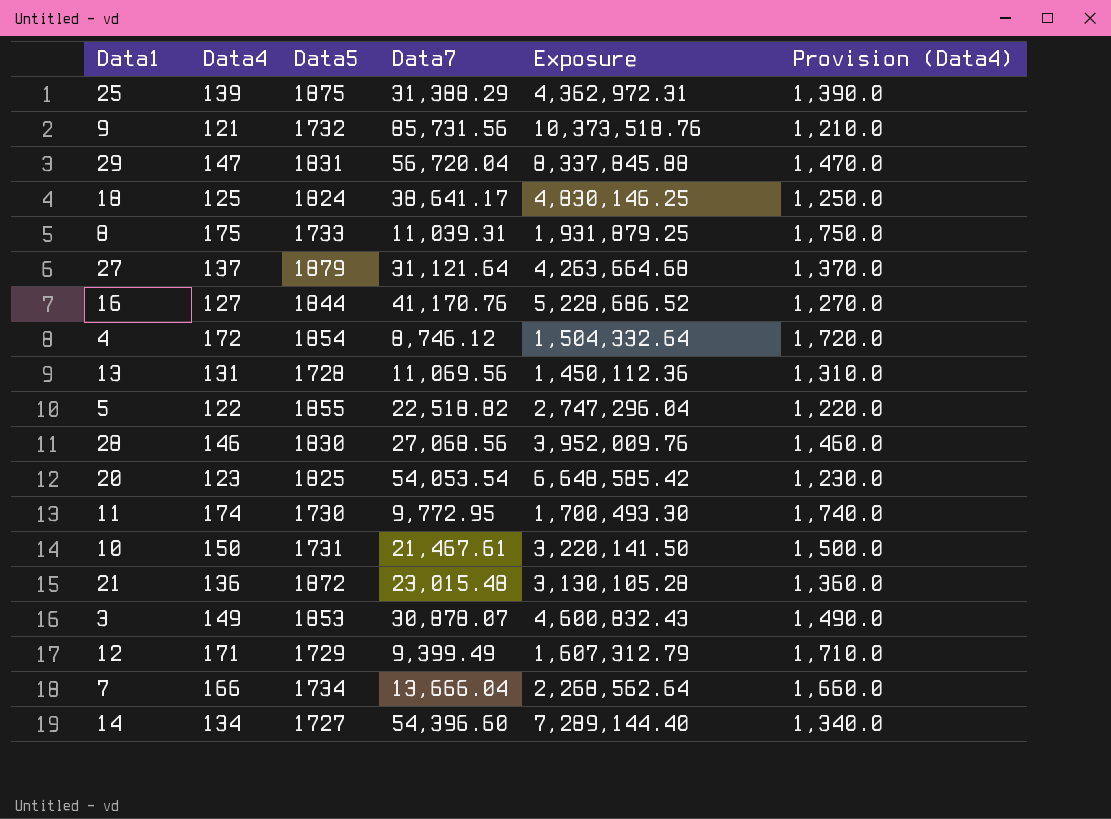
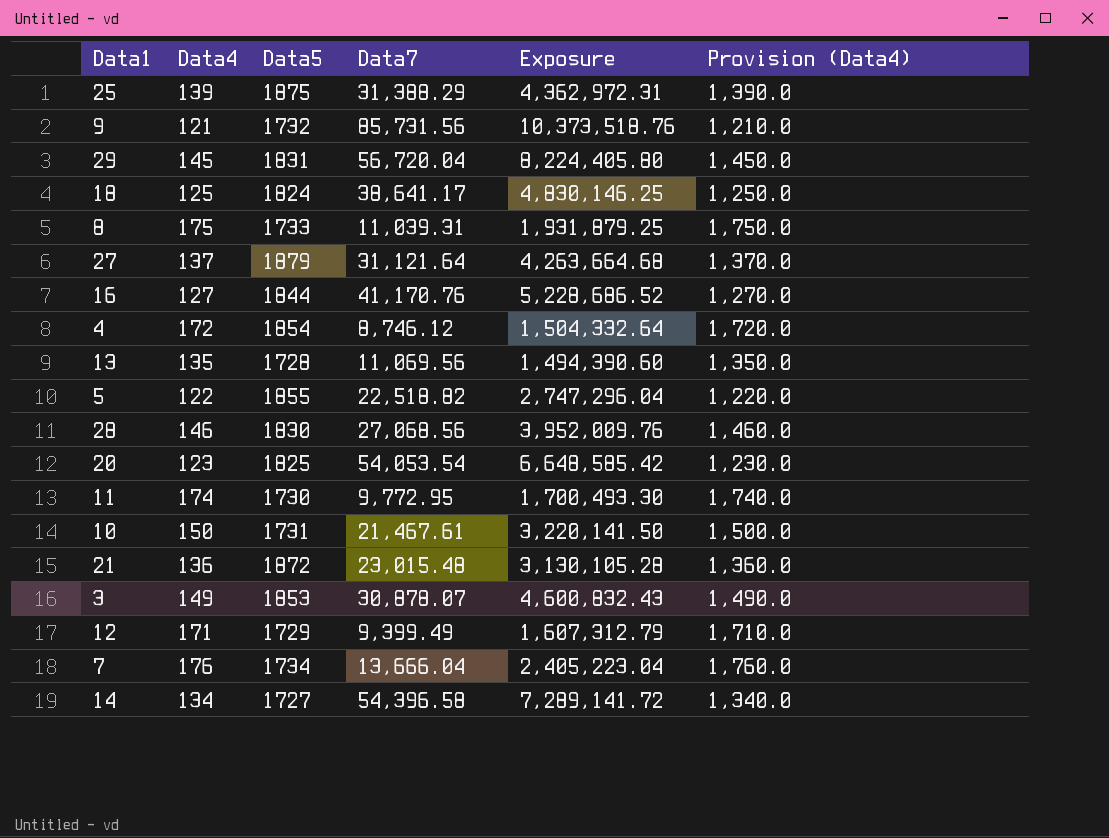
29 | Data4: 147 -> 145
29 | Exposure: 8,337,845.88 -> 8,224,405.80
29 | Provision (Data4): 1,470.0 -> 1,450.0
13 | Data4: 131 -> 135
13 | Exposure: 1,450,112.36 -> 1,494,390.60
13 | Provision (Data4): 1,310.0 -> 1,350.0
7 | Data4: 166 -> 176
7 | Exposure: 2,268,562.64 -> 2,405,223.04
7 | Provision (Data4): 1,660.0 -> 1,760.0
14 | Data7: 54,396.60 -> 54,396.58
14 | Exposure: 7,289,144.40 -> 7,289,141.72

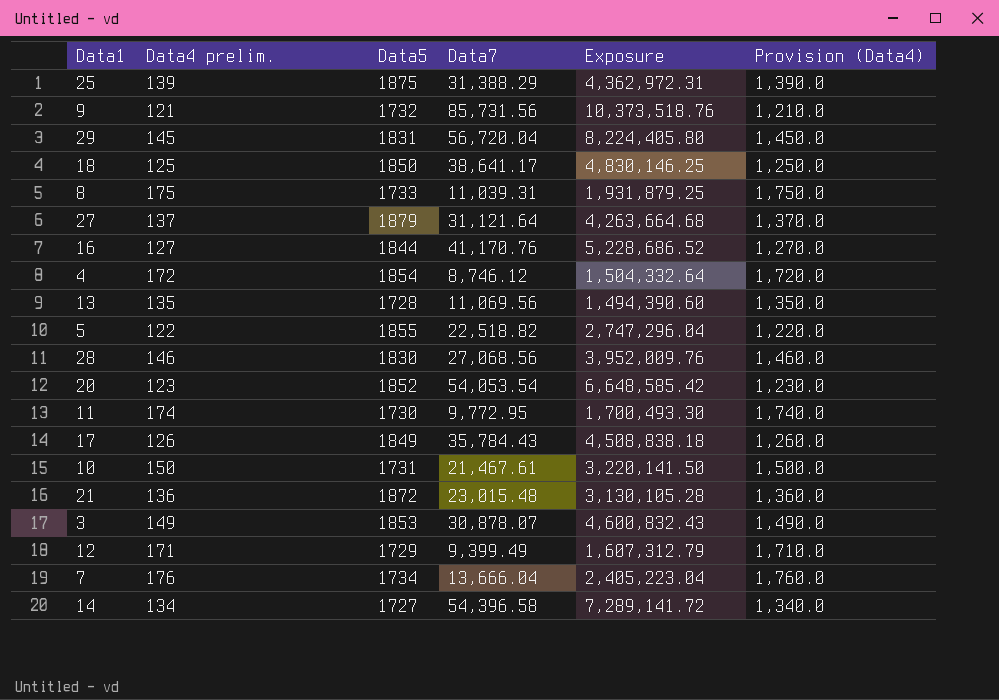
column name: Data4 -> Data4 prelim.
18 | Data5: 1824 -> 1850
20 | Data5: 1825 -> 1852
row 17: none -> 126 | 1849 | 35,784.43 | 4,508,838.18 | 1,260.0

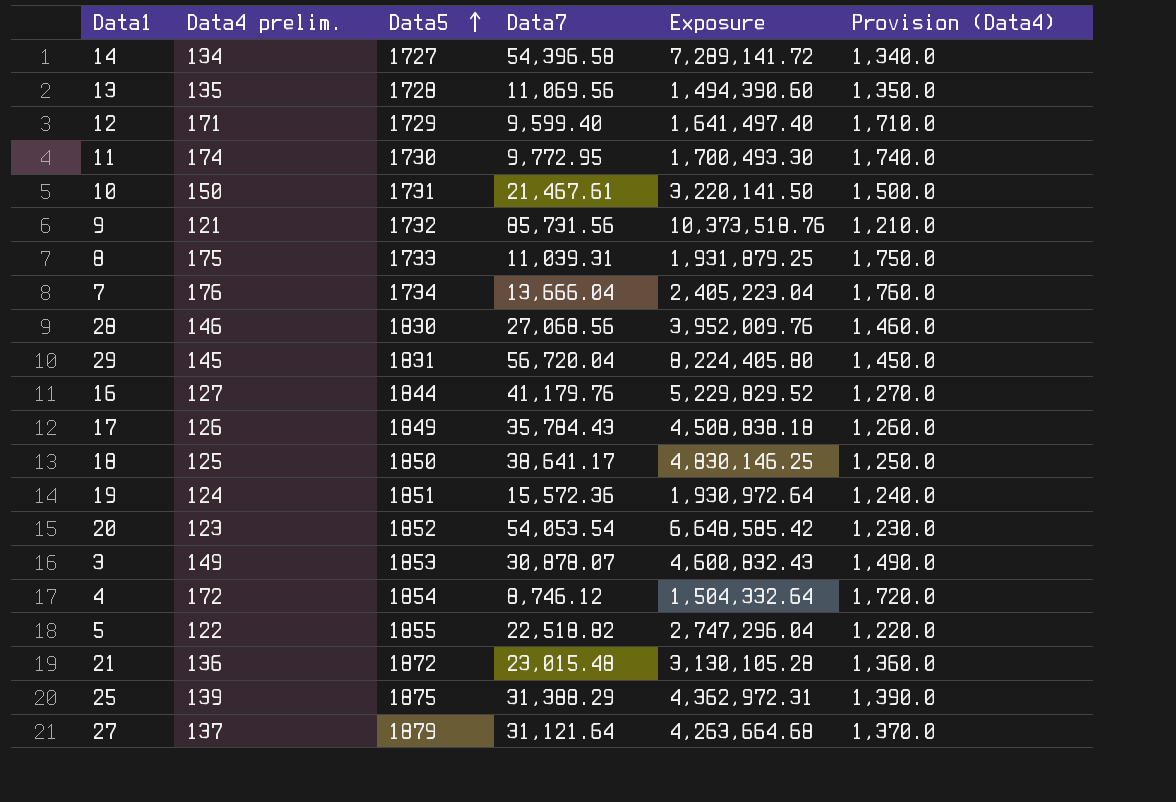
row order: none -> Data5 ascending
12 | Data7: 9,399.49 -> 9,599.40
12 | Exposure: 1,607,312.79 -> 1,641,497.40
16 | Data7: 41,170.76 -> 41,179.76
16 | Exposure: 5,228,686.52 -> 5,229,829.52
row 19: none -> 124 | 1851 | 15,572.36 | 1,930,972.64 | 1,240.0

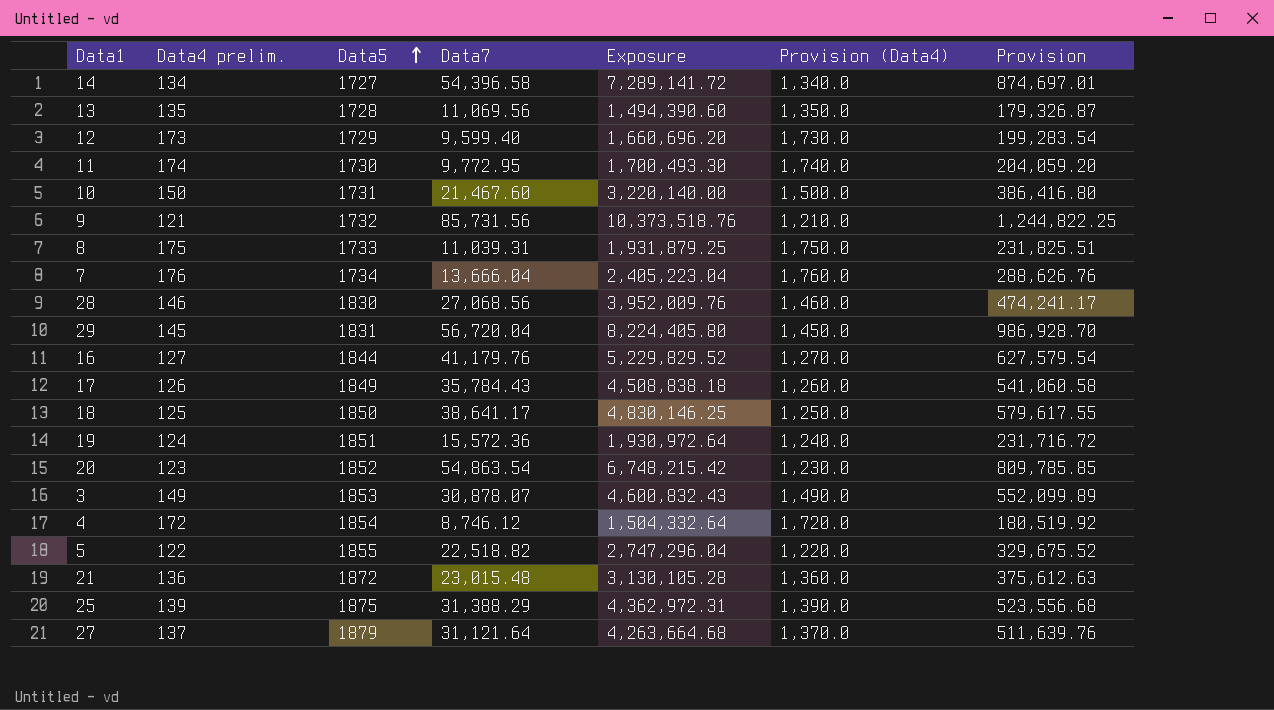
column Provision | formula: none -> [Exposure] * 0.12
12 | Data4 prelim.: 171 -> 173
12 | Exposure: 1,641,497.40 -> 1,660,696.20
12 | Provision (Data4): 1,710.0 -> 1,730.0
10 | Data7: 21,467.61 -> 21,467.60
10 | Exposure: 3,220,141.50 -> 3,220,140.00
20 | Data7: 54,053.54 -> 54,863.54
20 | Exposure: 6,648,585.42 -> 6,748,215.42

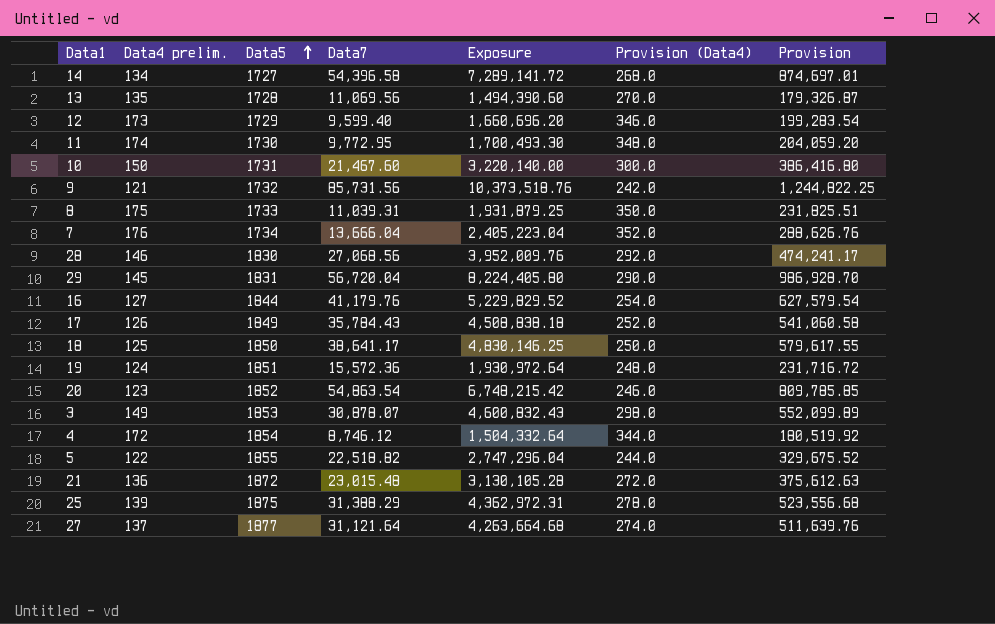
column Provision (Data4) | formula: [Data4 prelim.] * 10 -> [Data4 prelim.] * 2
27 | Data5: 1879 -> 1877

